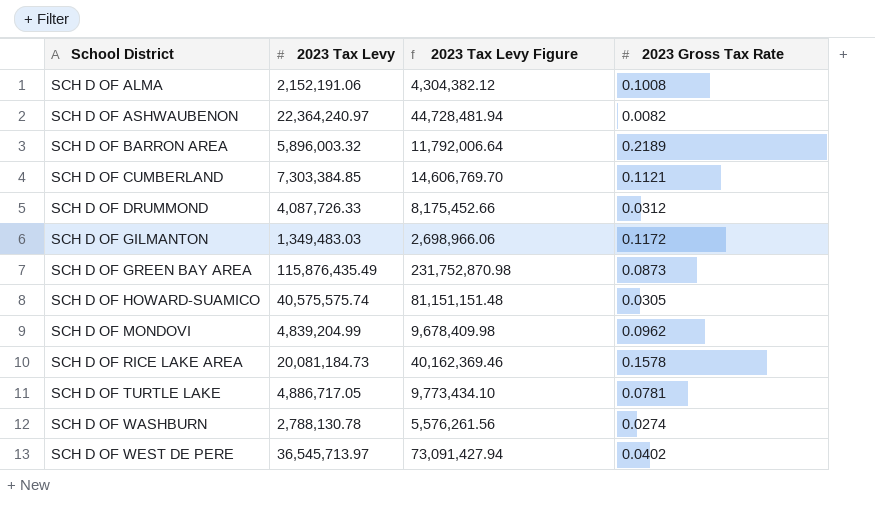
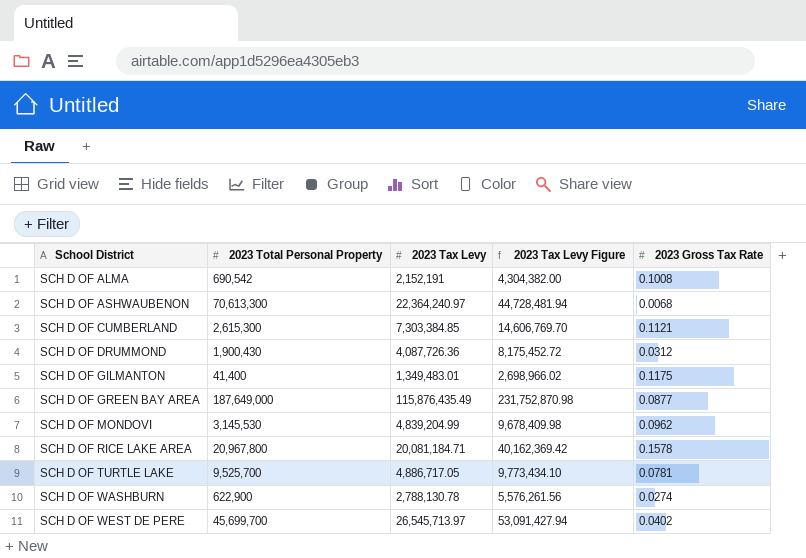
column 2023 Total Personal Property | position: none -> 2
row SCH D OF BARRON AREA: 5,896,003.32 | 11,792,006.64 | 0.2189 -> none
row SCH D OF HOWARD-SUAMICO: 40,575,575.74 | 81,151,151.48 | 0.0305 -> none
SCH D OF ALMA | 2023 Tax Levy: 2,152,191.06 -> 2,152,191
SCH D OF ALMA | 2023 Tax Levy Figure: 4,304,382.12 -> 4,304,382.00
SCH D OF ASHWAUBENON | 2023 Gross Tax Rate: 0.0082 -> 0.0068
SCH D OF DRUMMOND | 2023 Tax Levy: 4,087,726.33 -> 4,087,726.36
SCH D OF DRUMMOND | 2023 Tax Levy Figure: 8,175,452.66 -> 8,175,452.72
SCH D OF GILMANTON | 2023 Tax Levy: 1,349,483.03 -> 1,349,483.01
SCH D OF GILMANTON | 2023 Tax Levy Figure: 2,698,966.06 -> 2,698,966.02
SCH D OF GILMANTON | 2023 Gross Tax Rate: 0.1172 -> 0.1175
SCH D OF GREEN BAY AREA | 2023 Gross Tax Rate: 0.0873 -> 0.0877
SCH D OF RICE LAKE AREA | 2023 Tax Levy: 20,081,184.73 -> 20,081,184.71
SCH D OF RICE LAKE AREA | 2023 Tax Levy Figure: 40,162,369.46 -> 40,162,369.42
SCH D OF WEST DE PERE | 2023 Tax Levy: 36,545,713.97 -> 26,545,713.97
SCH D OF WEST DE PERE | 2023 Tax Levy Figure: 73,091,427.94 -> 53,091,427.94

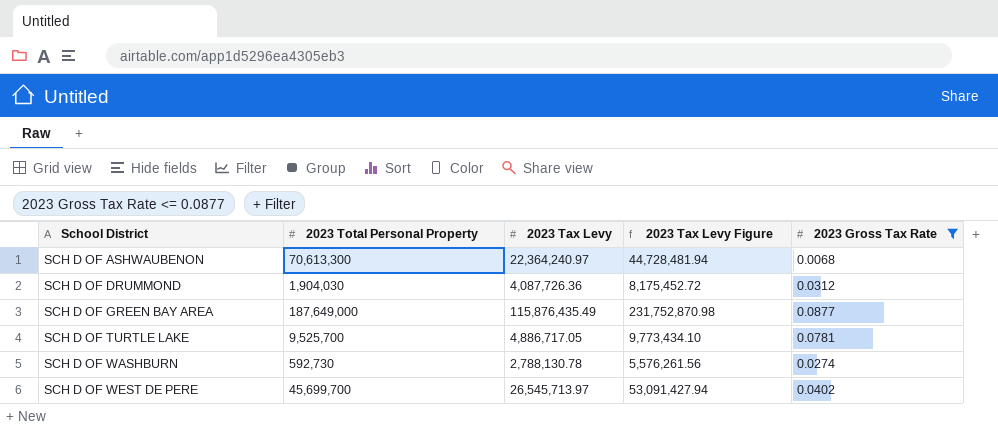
filter: none -> 2023 Gross Tax Rate <= 0.0877
SCH D OF DRUMMOND | 2023 Total Personal Property: 1,900,430 -> 1,904,030
SCH D OF WASHBURN | 2023 Total Personal Property: 622,900 -> 592,730

